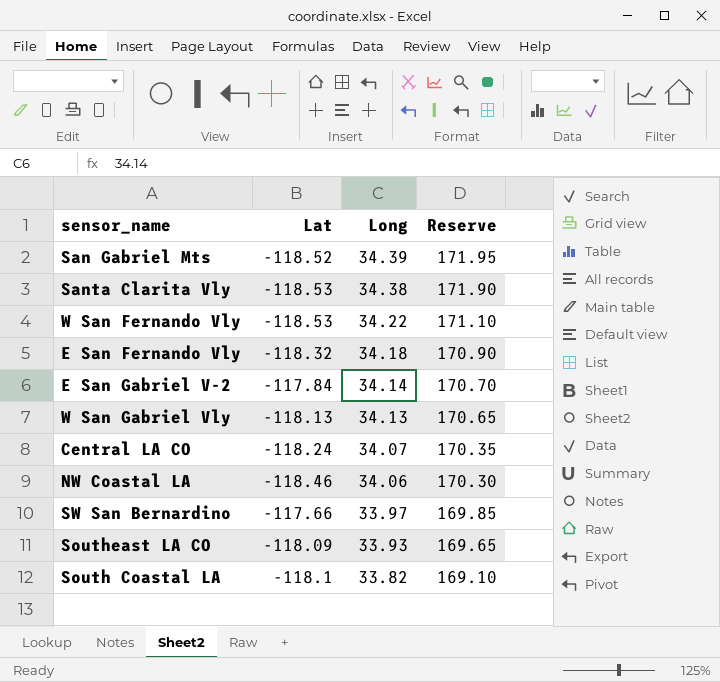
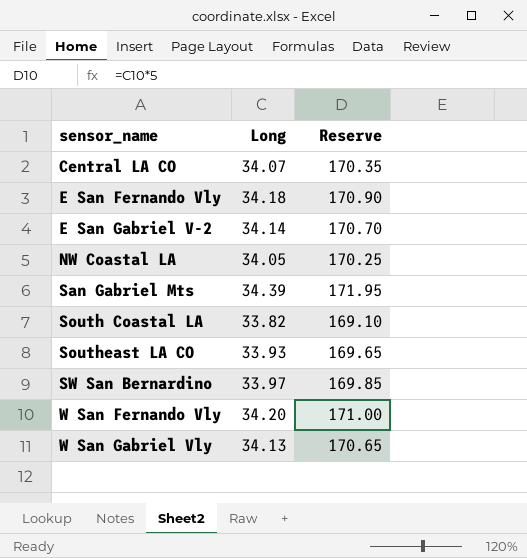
row order: Long descending -> sensor_name ascending
column Lat | position: 2 -> none
row Santa Clarita Vly: -118.53 | 34.38 | 171.90 -> none
NW Coastal LA | Long: 34.06 -> 34.05
NW Coastal LA | Reserve: 170.30 -> 170.25
W San Fernando Vly | Long: 34.22 -> 34.20
W San Fernando Vly | Reserve: 171.10 -> 171.00

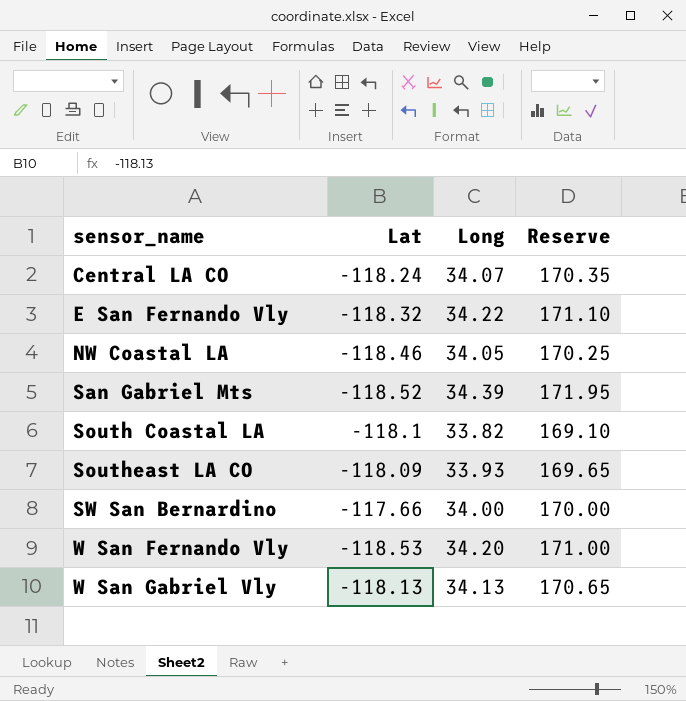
column Lat | position: none -> 2
row E San Gabriel V-2: 34.14 | 170.70 -> none
E San Fernando Vly | Long: 34.18 -> 34.22
E San Fernando Vly | Reserve: 170.90 -> 171.10
SW San Bernardino | Long: 33.97 -> 34.00
SW San Bernardino | Reserve: 169.85 -> 170.00

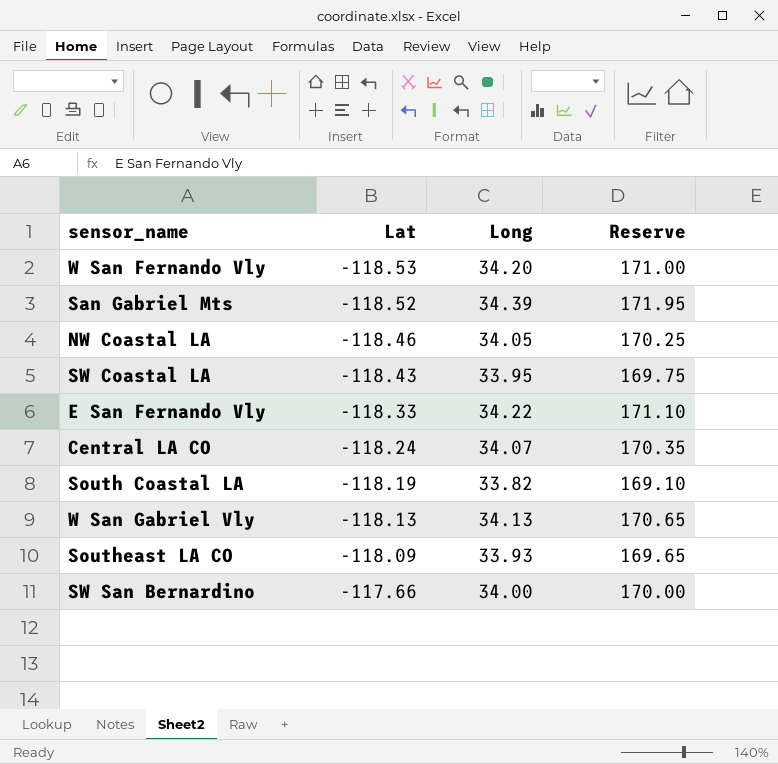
row order: sensor_name ascending -> Lat ascending
row SW Coastal LA: none -> -118.43 | 33.95 | 169.75
E San Fernando Vly | Lat: -118.32 -> -118.33
South Coastal LA | Lat: -118.1 -> -118.19

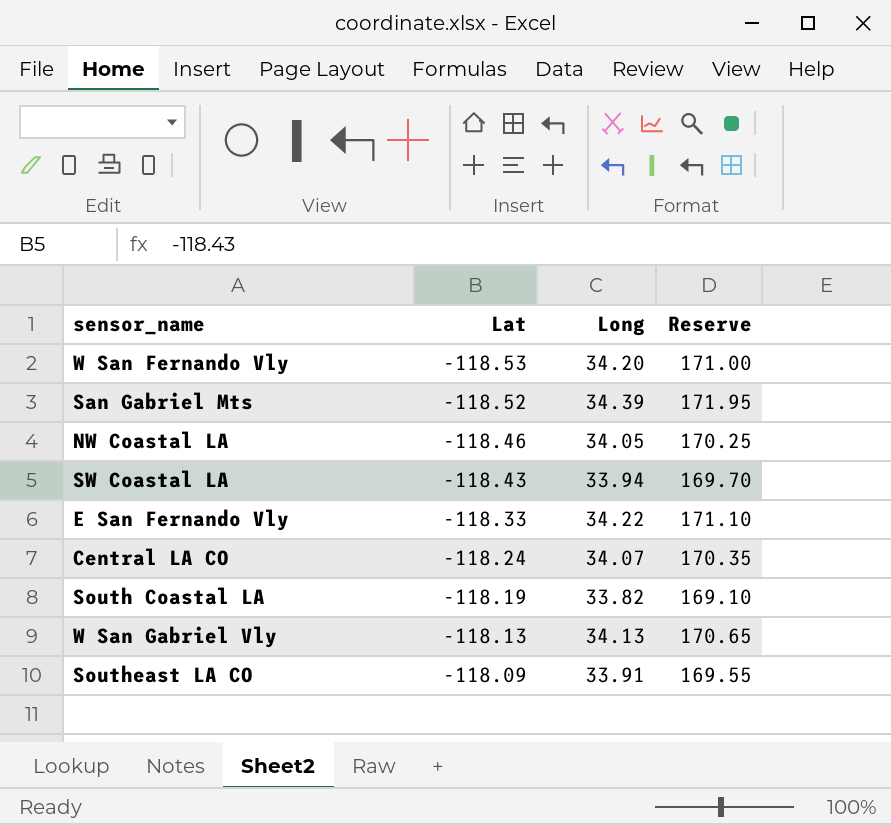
row SW San Bernardino: -117.66 | 34.00 | 170.00 -> none
SW Coastal LA | Long: 33.95 -> 33.94
SW Coastal LA | Reserve: 169.75 -> 169.70
Southeast LA CO | Long: 33.93 -> 33.91
Southeast LA CO | Reserve: 169.65 -> 169.55

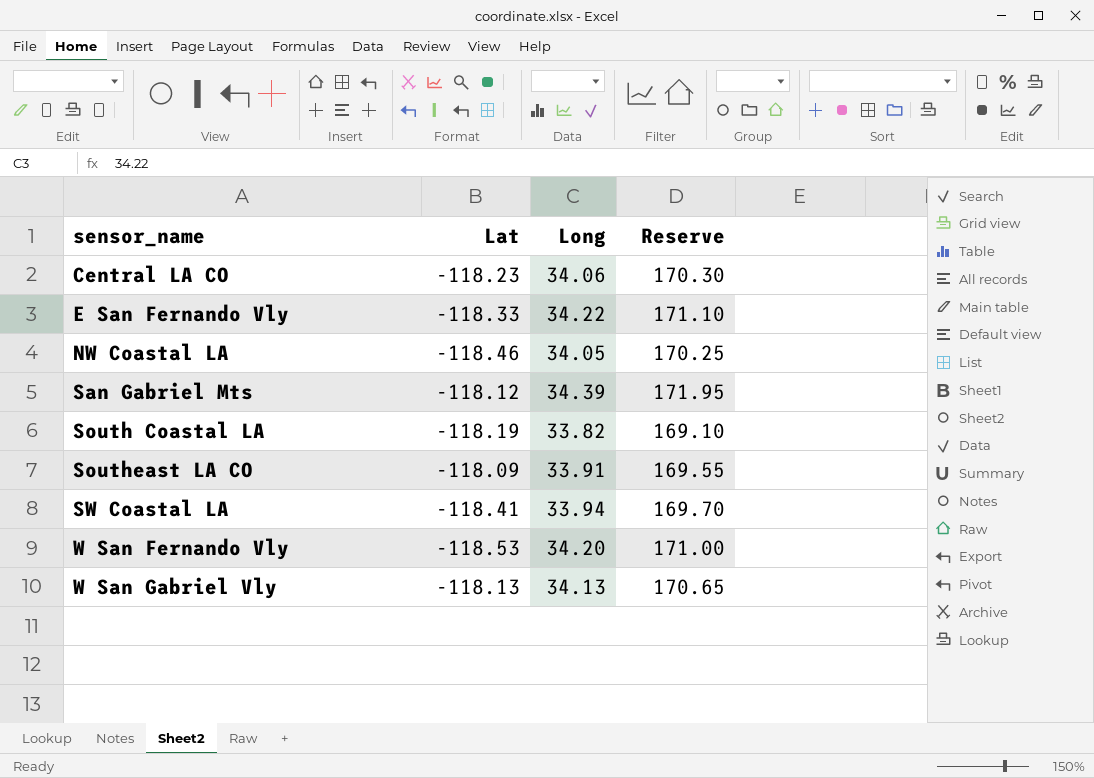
row order: Lat ascending -> sensor_name ascending
Central LA CO | Lat: -118.24 -> -118.23
Central LA CO | Long: 34.07 -> 34.06
Central LA CO | Reserve: 170.35 -> 170.30
San Gabriel Mts | Lat: -118.52 -> -118.12
SW Coastal LA | Lat: -118.43 -> -118.41

